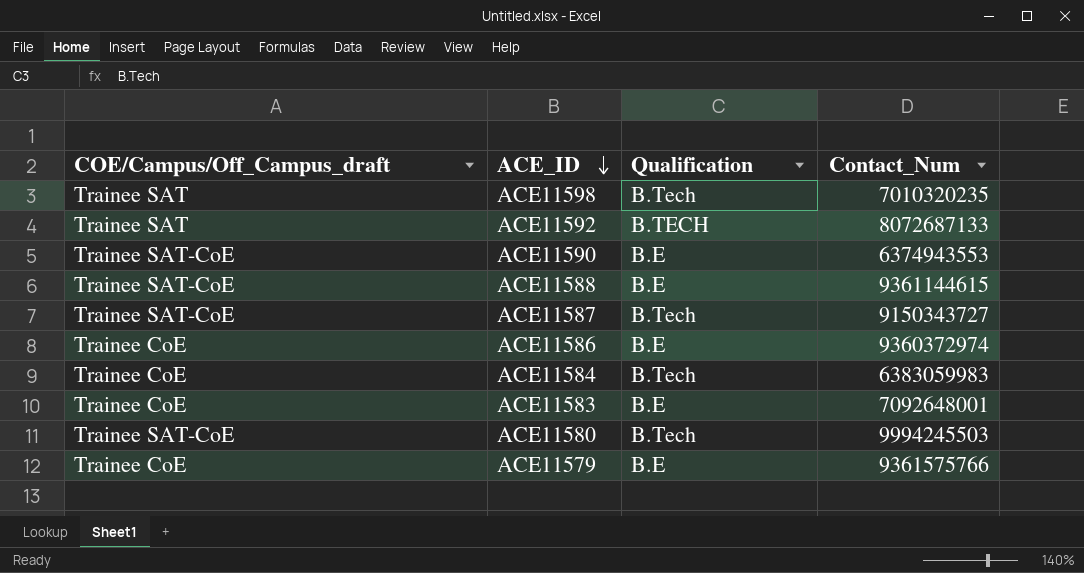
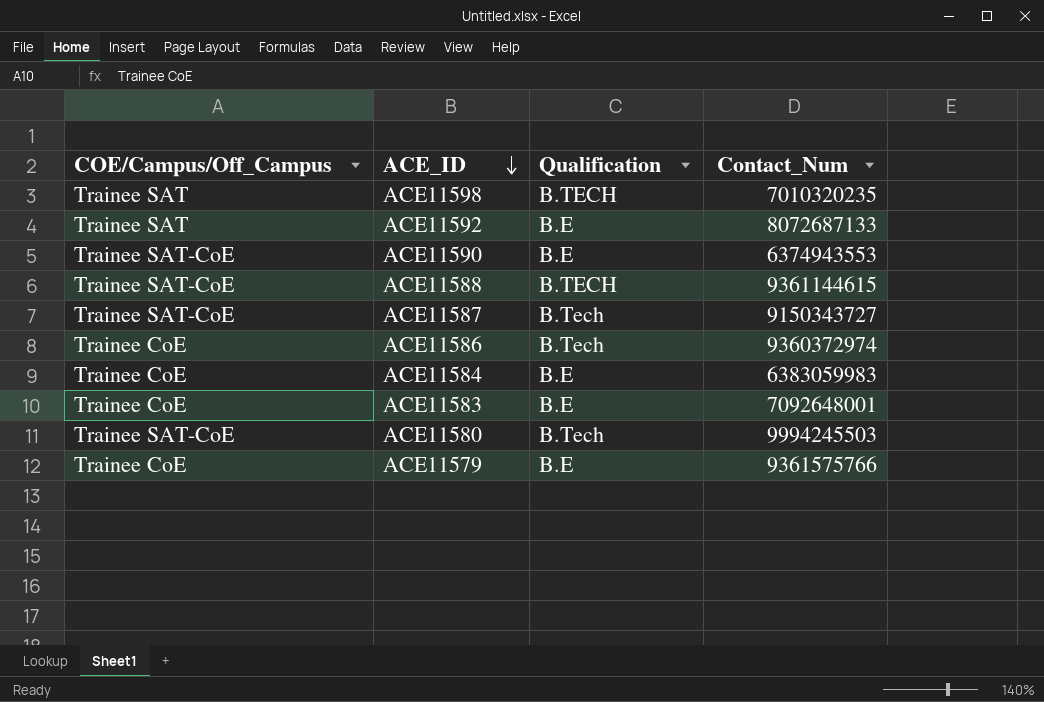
column name: COE/Campus/Off_Campus_draft -> COE/Campus/Off_Campus
ACE11598 | Qualification: B.Tech -> B.TECH
ACE11592 | Qualification: B.TECH -> B.E
ACE11588 | Qualification: B.E -> B.TECH
ACE11586 | Qualification: B.E -> B.Tech
ACE11584 | Qualification: B.Tech -> B.E

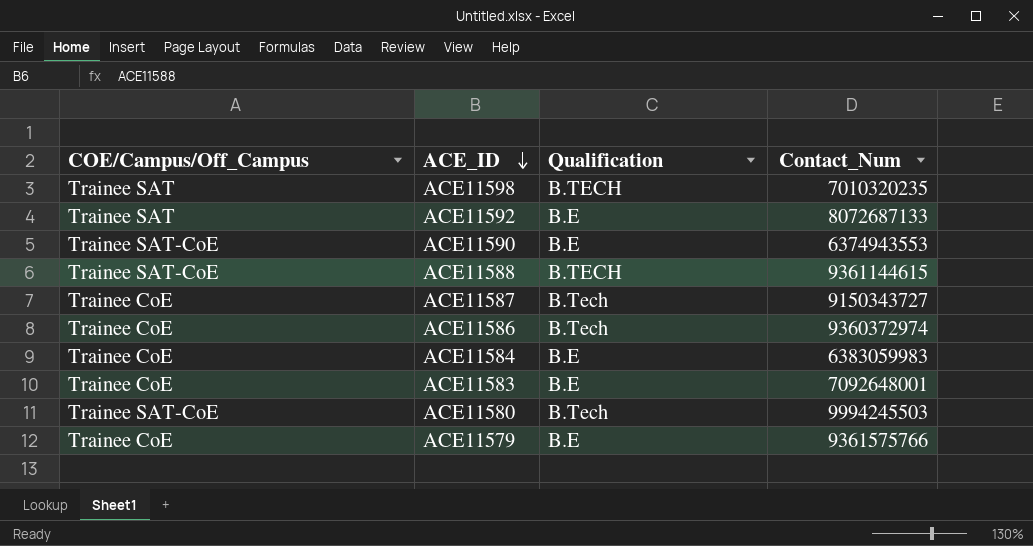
ACE11587 | COE/Campus/Off_Campus: Trainee SAT-CoE -> Trainee CoE

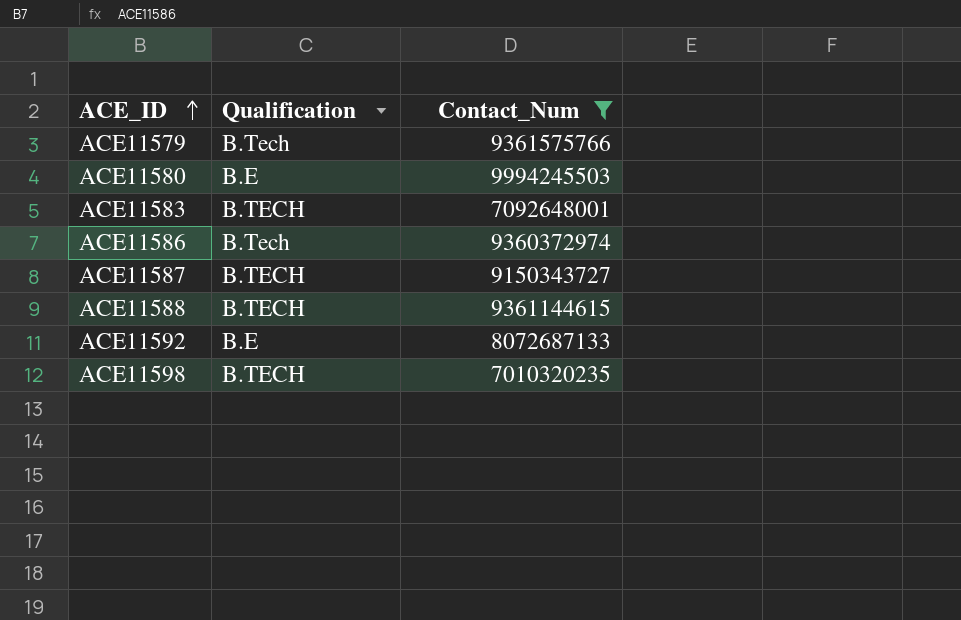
filter: none -> Contact_Num >= 7010320235
row order: ACE_ID descending -> ACE_ID ascending
column COE/Campus/Off_Campus | position: 1 -> none
ACE11579 | Qualification: B.E -> B.Tech
ACE11580 | Qualification: B.Tech -> B.E
ACE11583 | Qualification: B.E -> B.TECH
ACE11587 | Qualification: B.Tech -> B.TECH

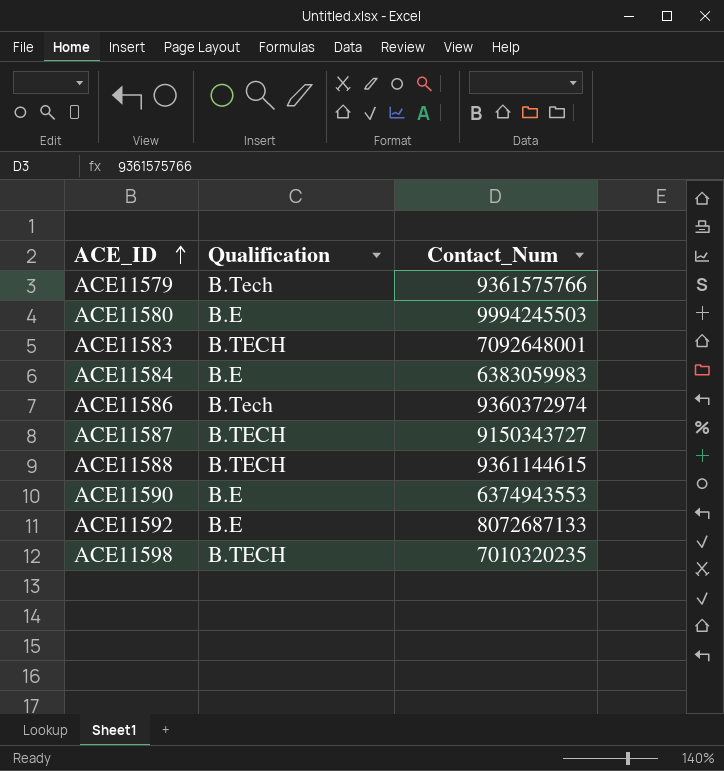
filter: Contact_Num >= 7010320235 -> none

